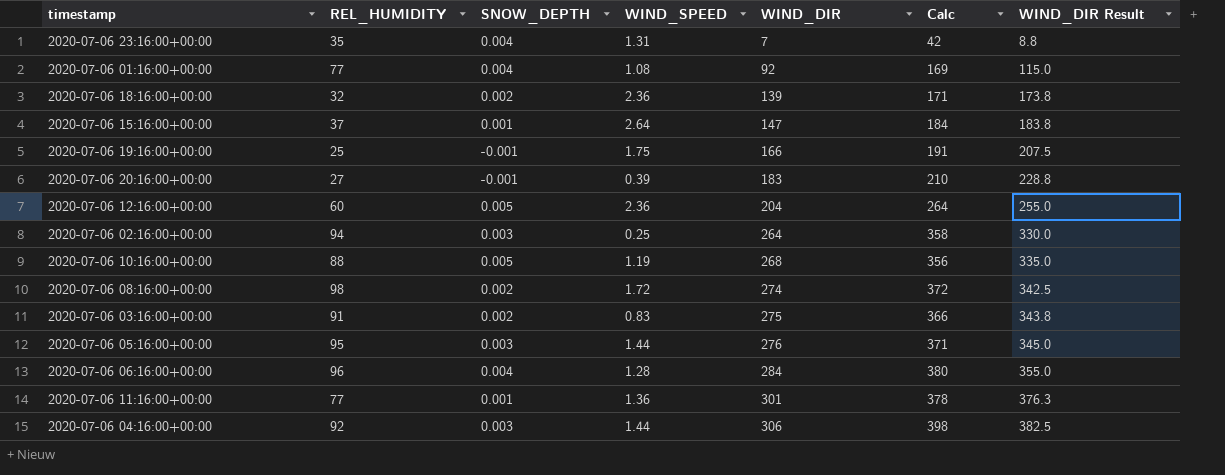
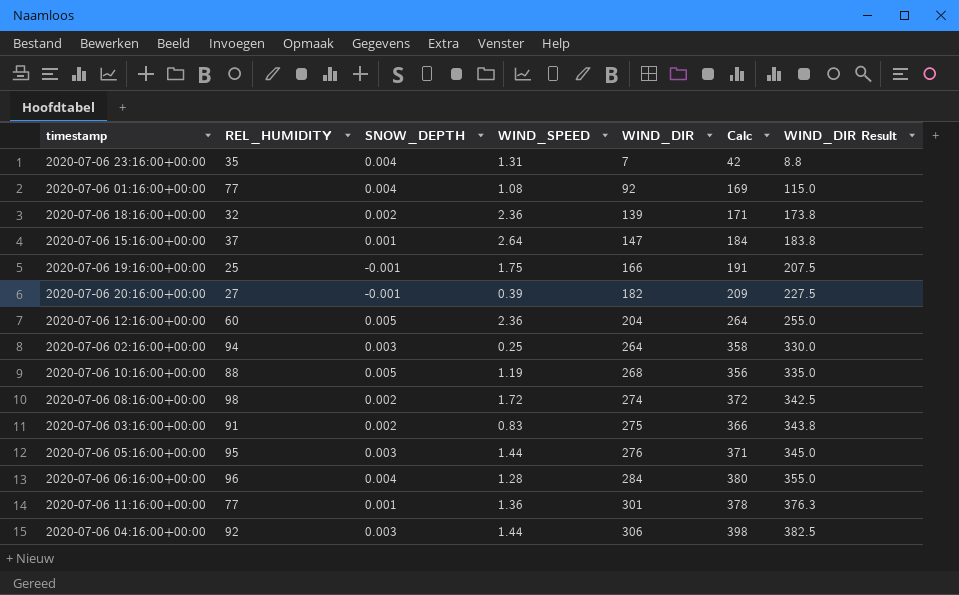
2020-07-06 20:16:00+00:00 | WIND_DIR: 183 -> 182
2020-07-06 20:16:00+00:00 | Calc: 210 -> 209
2020-07-06 20:16:00+00:00 | WIND_DIR Result: 228.8 -> 227.5

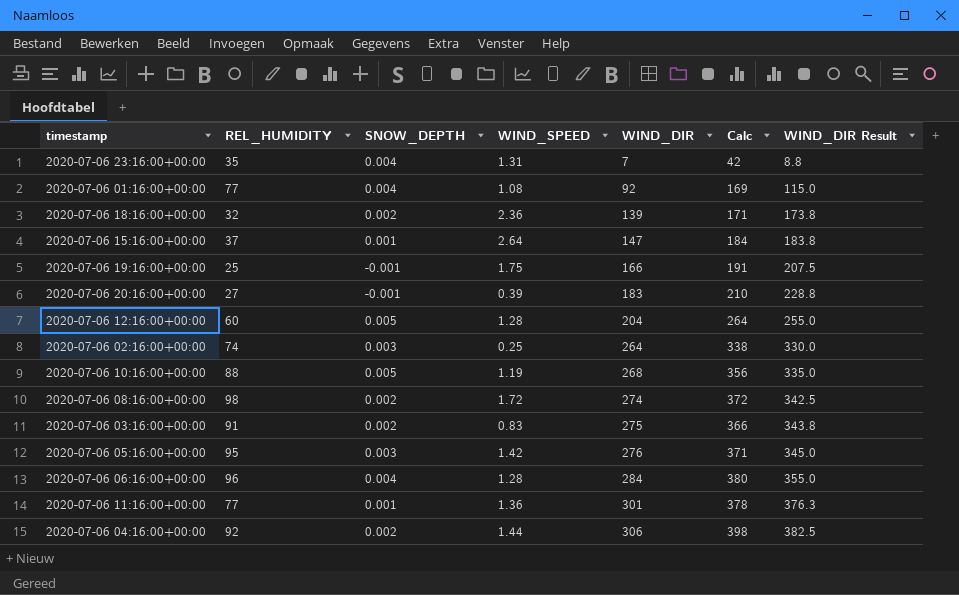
2020-07-06 20:16:00+00:00 | WIND_DIR: 182 -> 183
2020-07-06 20:16:00+00:00 | Calc: 209 -> 210
2020-07-06 20:16:00+00:00 | WIND_DIR Result: 227.5 -> 228.8
2020-07-06 12:16:00+00:00 | WIND_SPEED: 2.36 -> 1.28
2020-07-06 02:16:00+00:00 | REL_HUMIDITY: 94 -> 74
2020-07-06 02:16:00+00:00 | Calc: 358 -> 338
2020-07-06 05:16:00+00:00 | WIND_SPEED: 1.44 -> 1.42
2020-07-06 04:16:00+00:00 | SNOW_DEPTH: 0.003 -> 0.002

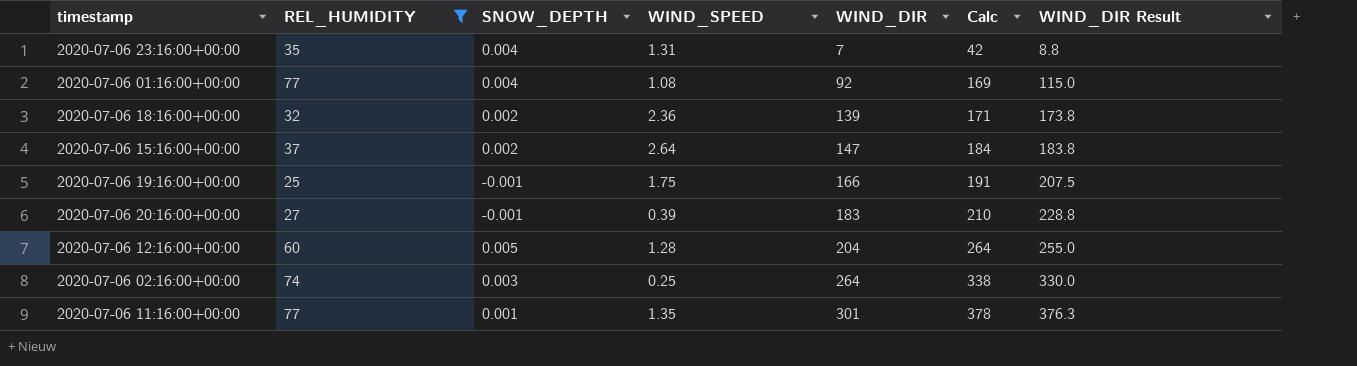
filter: none -> REL_HUMIDITY <= 77
2020-07-06 15:16:00+00:00 | SNOW_DEPTH: 0.001 -> 0.002
2020-07-06 11:16:00+00:00 | WIND_SPEED: 1.36 -> 1.35

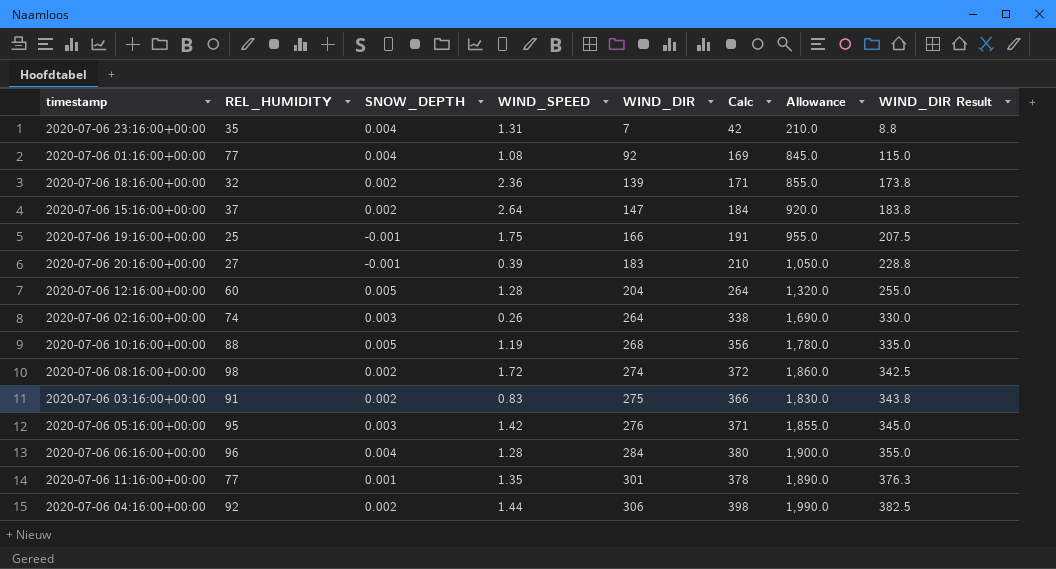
filter: REL_HUMIDITY <= 77 -> none
column Allowance | formula: none -> [Calc] * 5
2020-07-06 02:16:00+00:00 | WIND_SPEED: 0.25 -> 0.26

